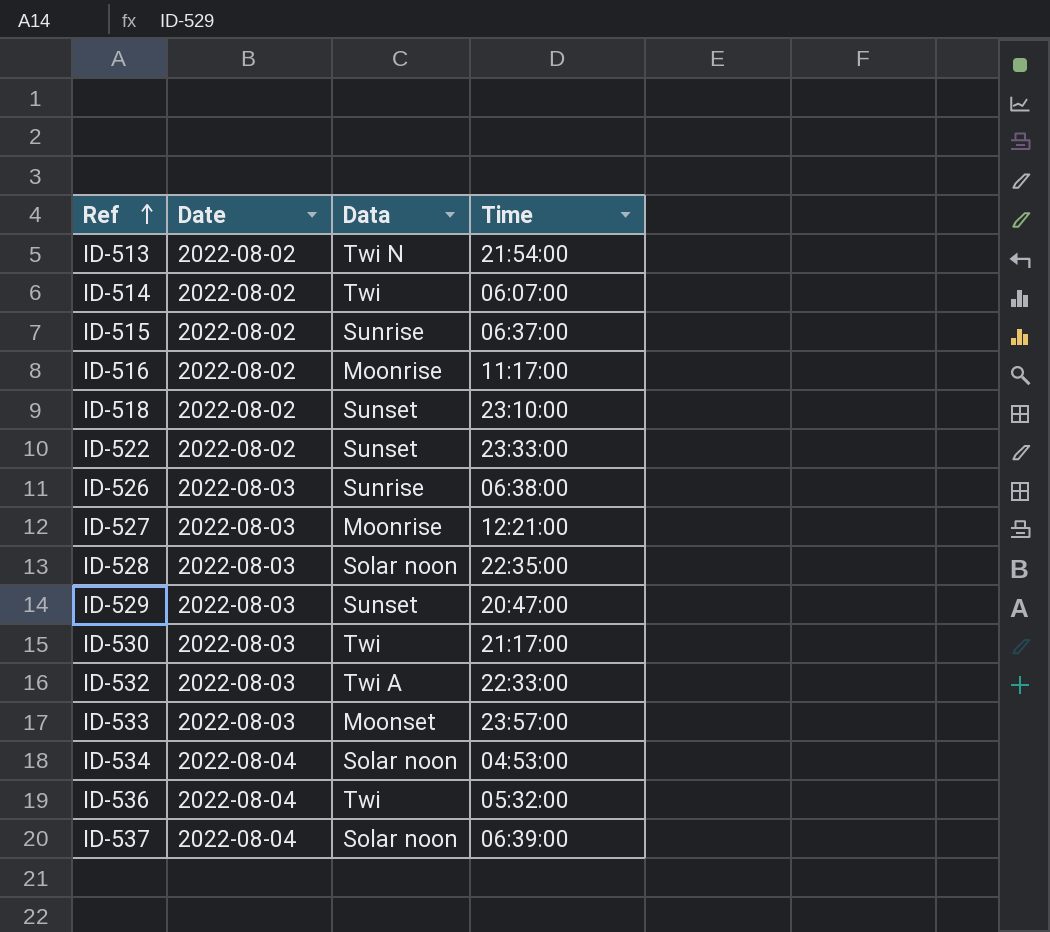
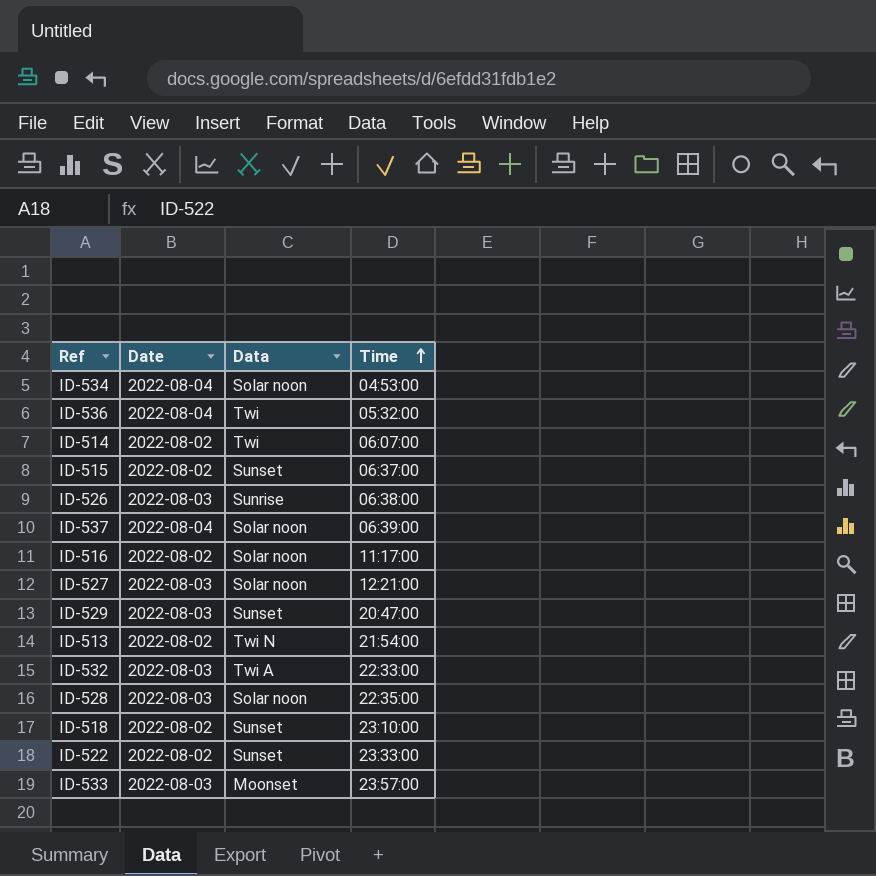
row order: Ref ascending -> Time ascending
row ID-530: 2022-08-03 | Twi | 21:17:00 -> none
ID-515 | Data: Sunrise -> Sunset
ID-516 | Data: Moonrise -> Solar noon
ID-527 | Data: Moonrise -> Solar noon

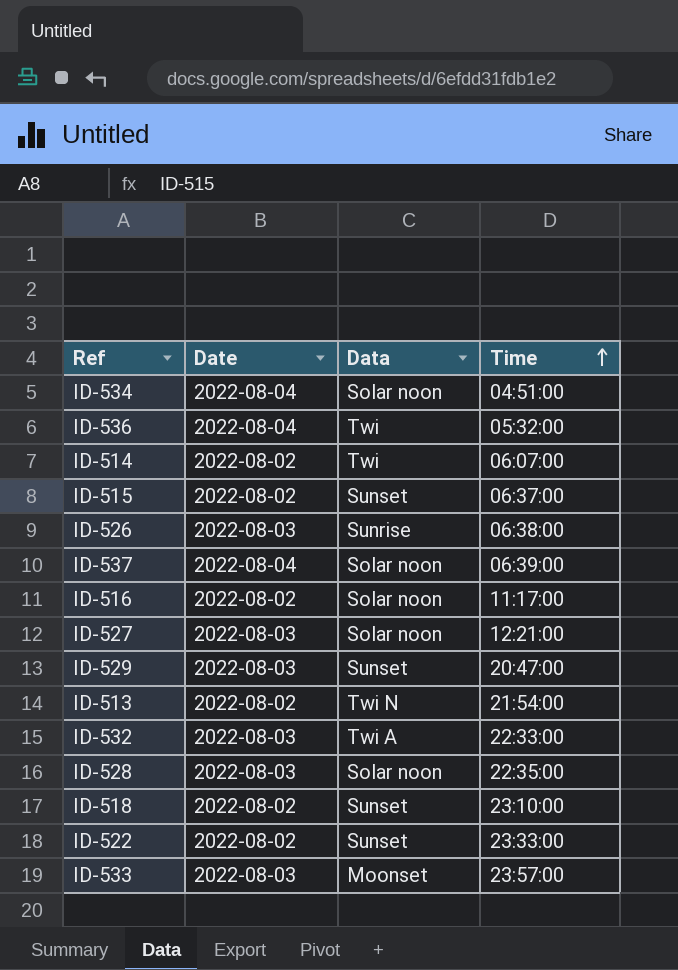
ID-534 | Time: 04:53:00 -> 04:51:00

